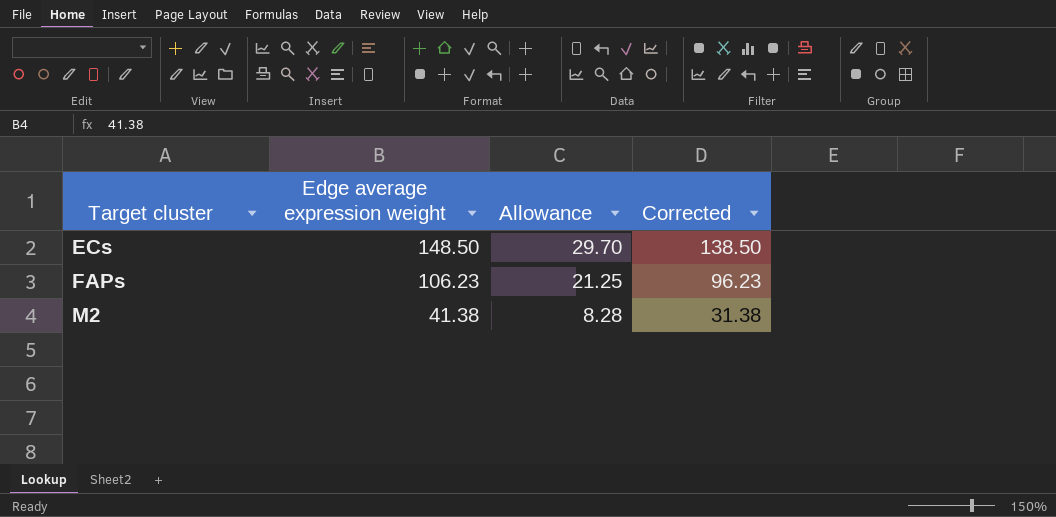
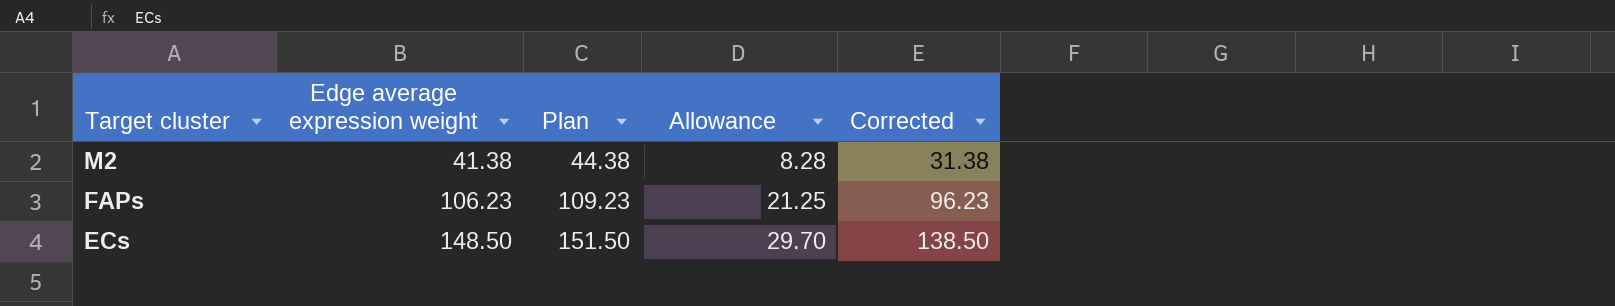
row order: Target cluster ascending -> Target cluster descending
column Plan | formula: none -> [Edge average expression weight] + 3

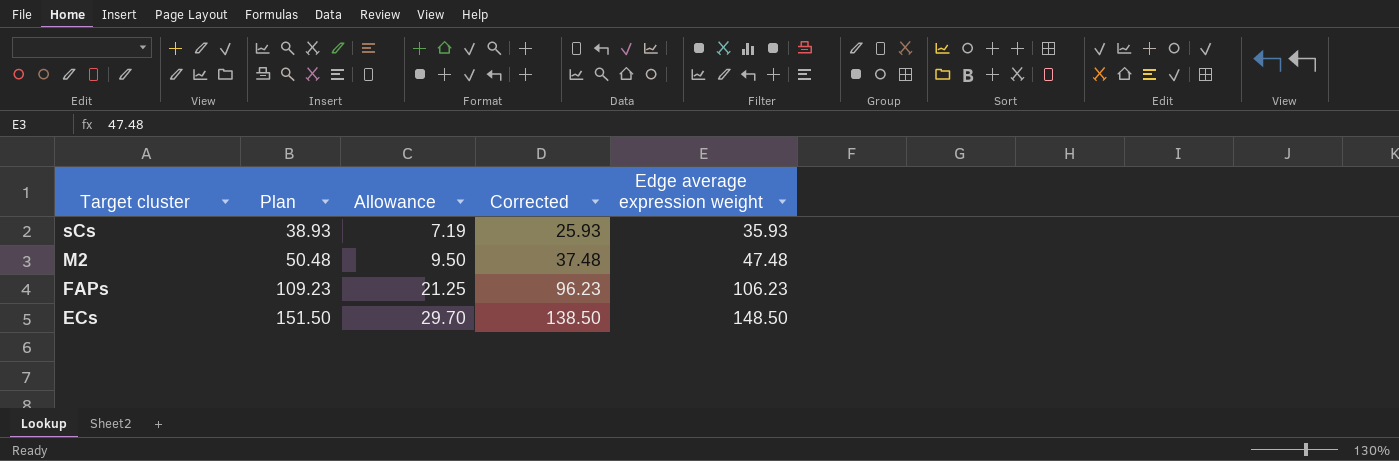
column Edge average expression weight | position: 2 -> 5
row sCs: none -> 38.93 | 7.19 | 25.93 | 35.93
M2 | Plan: 44.38 -> 50.48
M2 | Allowance: 8.28 -> 9.50
M2 | Corrected: 31.38 -> 37.48
M2 | Edge average expression weight: 41.38 -> 47.48

